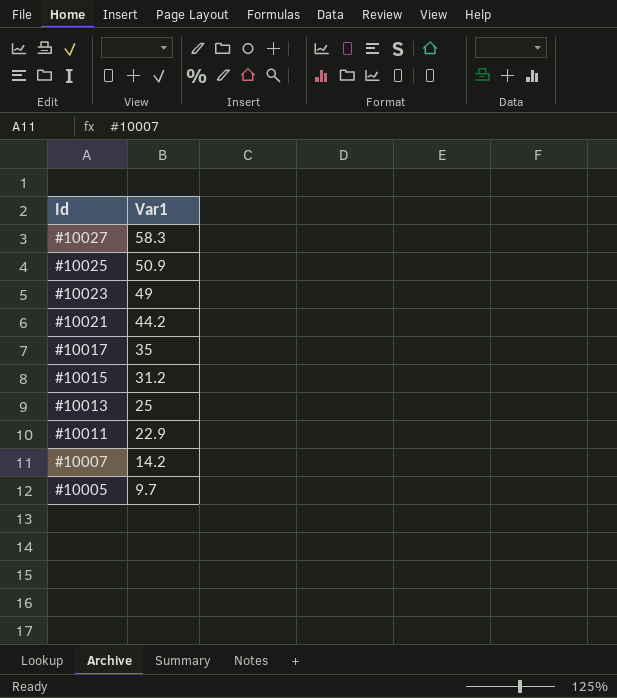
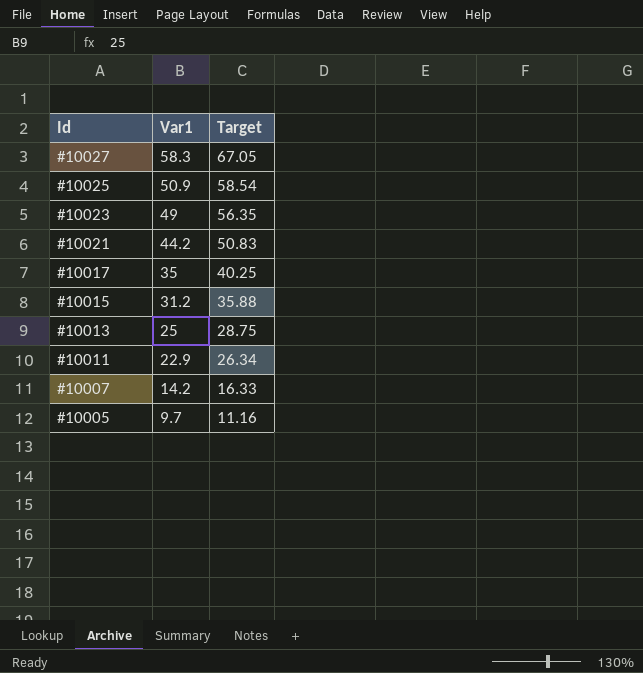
column Target | formula: none -> [Var1] * 1.15

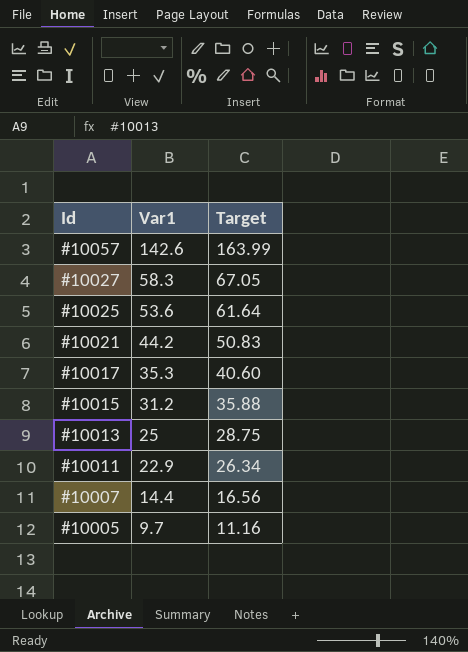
row #10023: 49 | 56.35 -> none
row #10057: none -> 142.6 | 163.99
#10025 | Var1: 50.9 -> 53.6
#10025 | Target: 58.54 -> 61.64
#10017 | Var1: 35 -> 35.3
#10017 | Target: 40.25 -> 40.60
#10007 | Var1: 14.2 -> 14.4
#10007 | Target: 16.33 -> 16.56

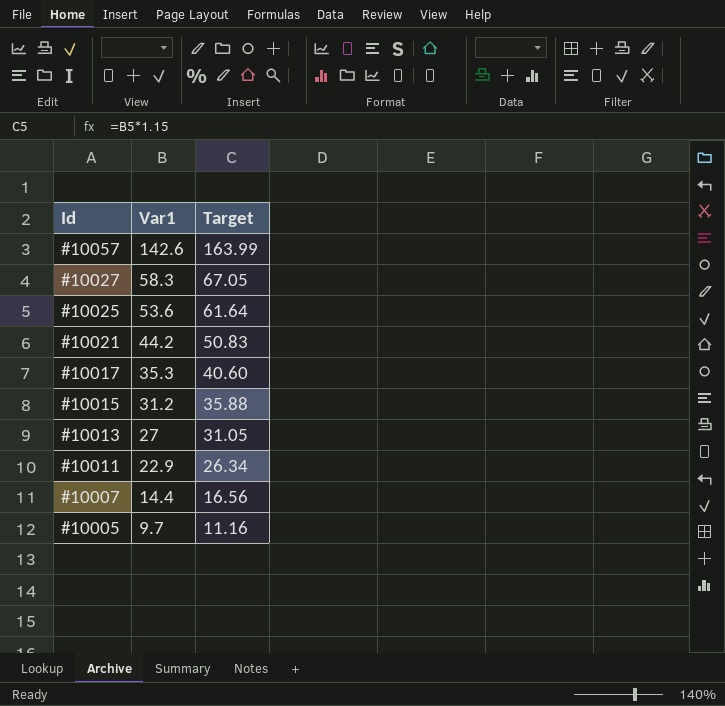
#10013 | Var1: 25 -> 27
#10013 | Target: 28.75 -> 31.05

